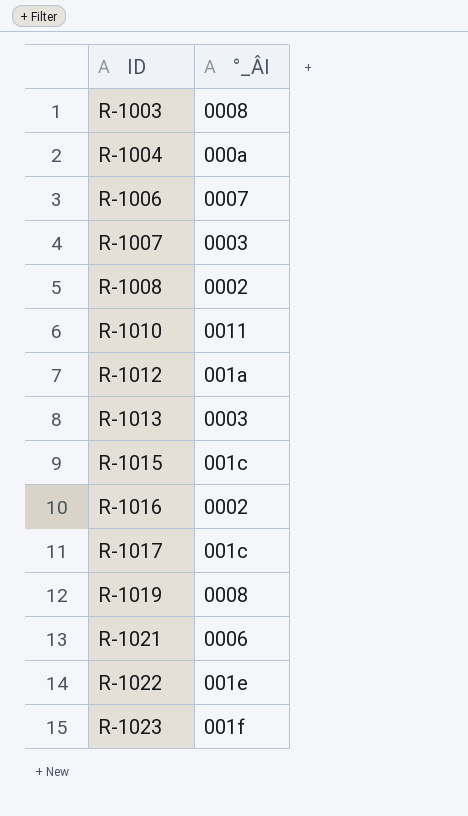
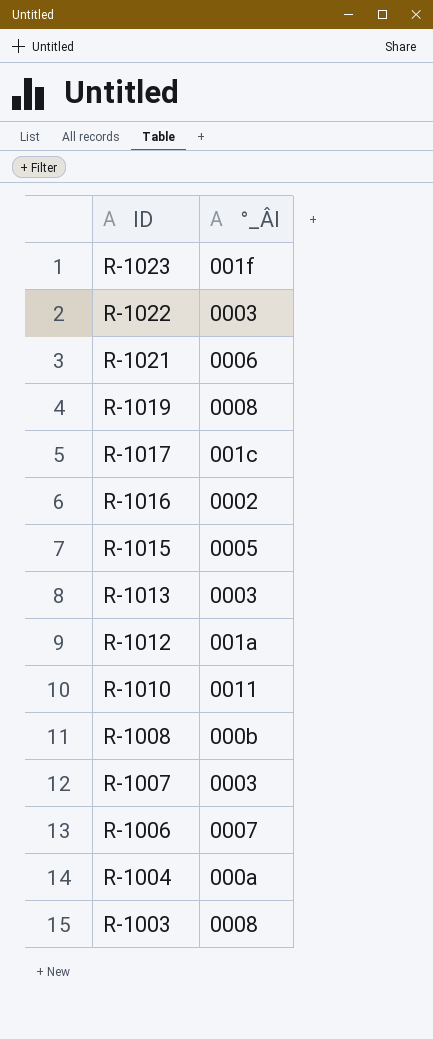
row order: ID ascending -> ID descending
R-1022 | °_ÂI: 001e -> 0003
R-1015 | °_ÂI: 001c -> 0005
R-1008 | °_ÂI: 0002 -> 000b

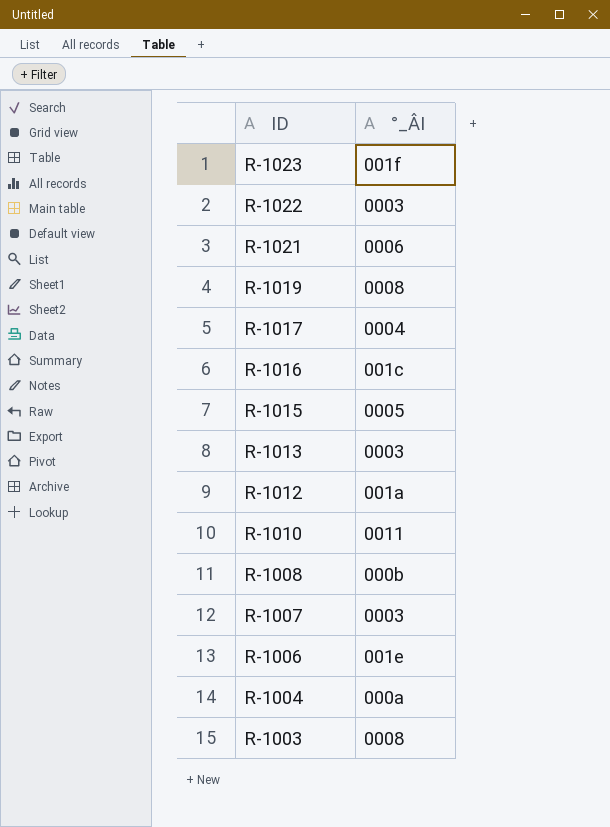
R-1017 | °_ÂI: 001c -> 0004
R-1016 | °_ÂI: 0002 -> 001c
R-1006 | °_ÂI: 0007 -> 001e

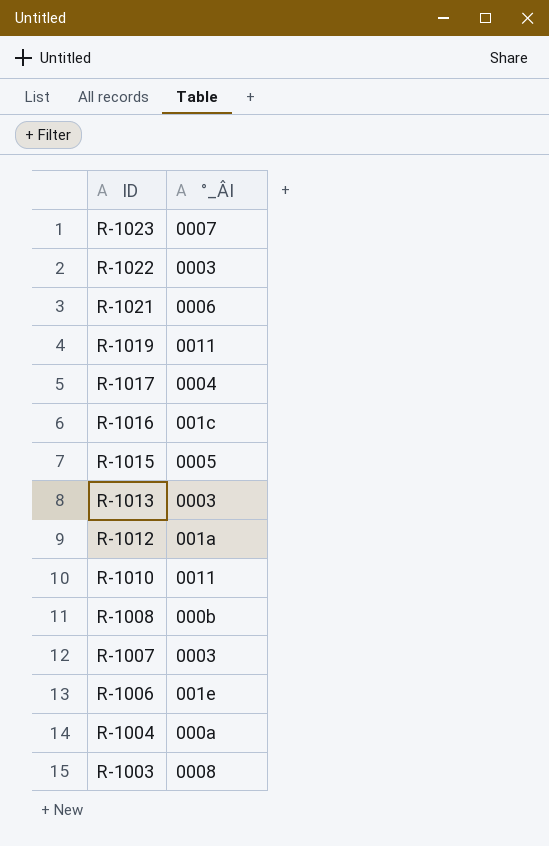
R-1023 | °_ÂI: 001f -> 0007
R-1019 | °_ÂI: 0008 -> 0011

